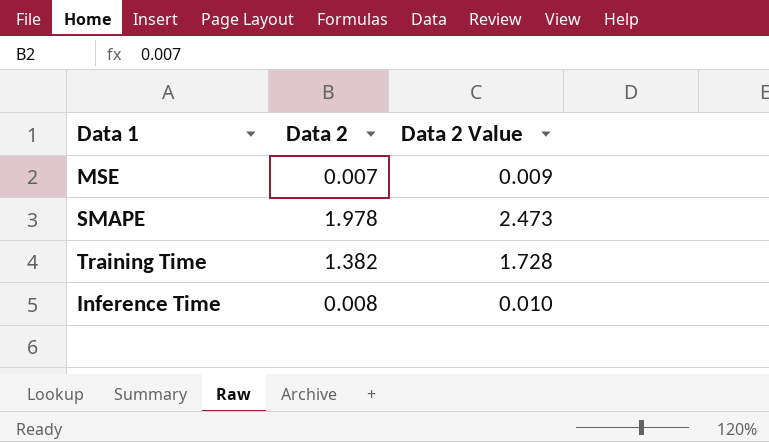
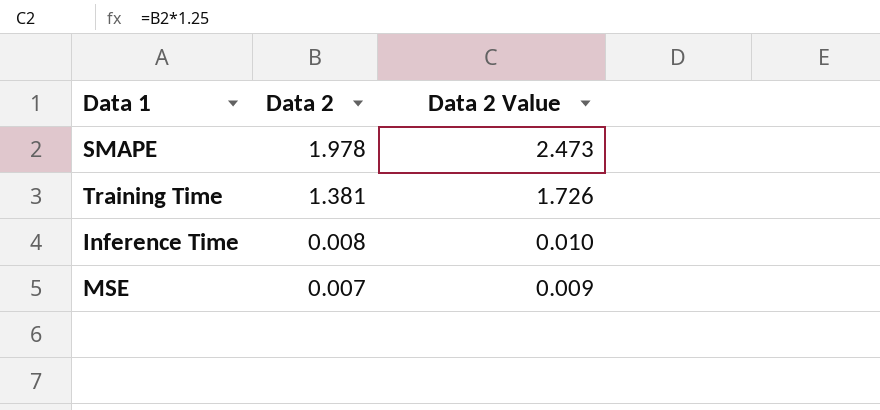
row order: none -> Data 2 descending
Training Time | Data 2: 1.382 -> 1.381
Training Time | Data 2 Value: 1.728 -> 1.726

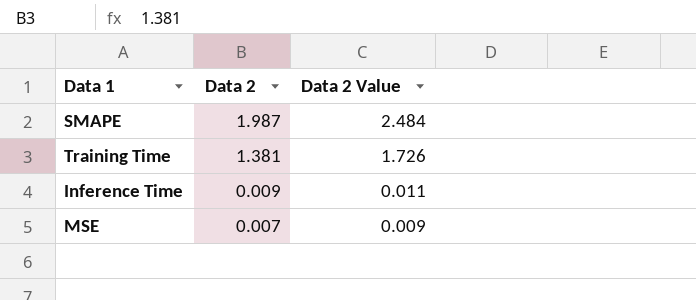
SMAPE | Data 2: 1.978 -> 1.987
SMAPE | Data 2 Value: 2.473 -> 2.484
Inference Time | Data 2: 0.008 -> 0.009
Inference Time | Data 2 Value: 0.010 -> 0.011

